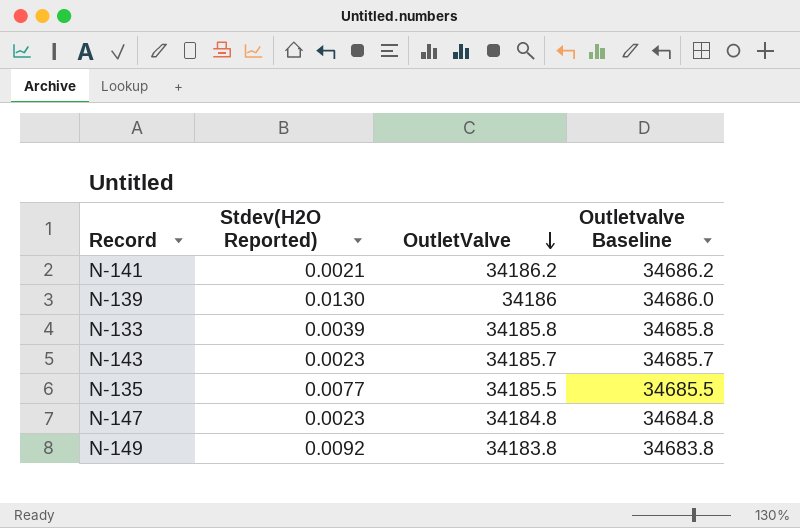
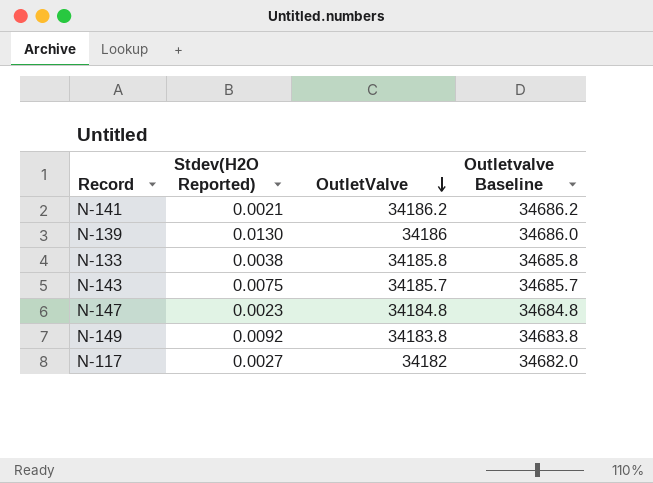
row N-135: 0.0077 | 34185.5 | 34685.5 -> none
N-133 | Stdev(H2O Reported): 0.0039 -> 0.0038
N-143 | Stdev(H2O Reported): 0.0023 -> 0.0075
row N-117: none -> 0.0027 | 34182 | 34682.0

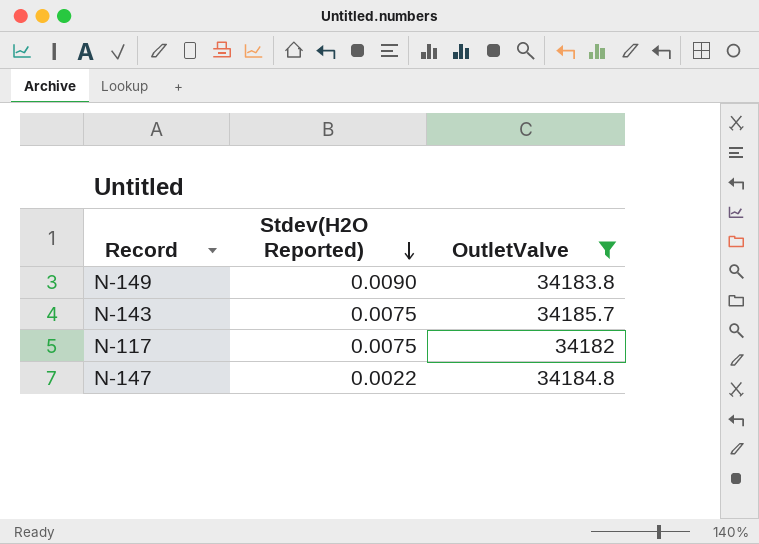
filter: none -> OutletValve <= 34185.7
row order: OutletValve descending -> Stdev(H2O Reported) descending
column Outletvalve Baseline | formula: [OutletValve] + 500 -> none
N-149 | Stdev(H2O Reported): 0.0092 -> 0.0090
N-117 | Stdev(H2O Reported): 0.0027 -> 0.0075
N-147 | Stdev(H2O Reported): 0.0023 -> 0.0022

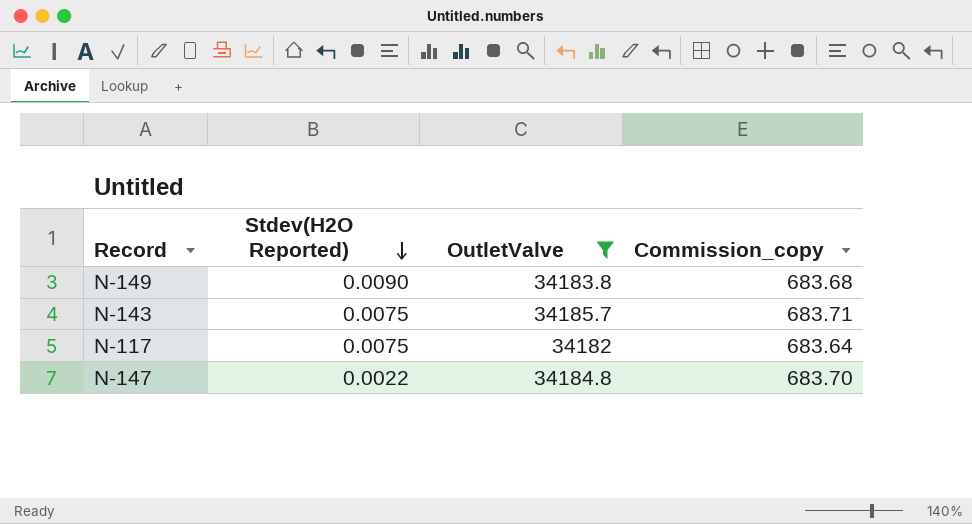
column Commission_copy | formula: none -> [OutletValve] * 0.02

